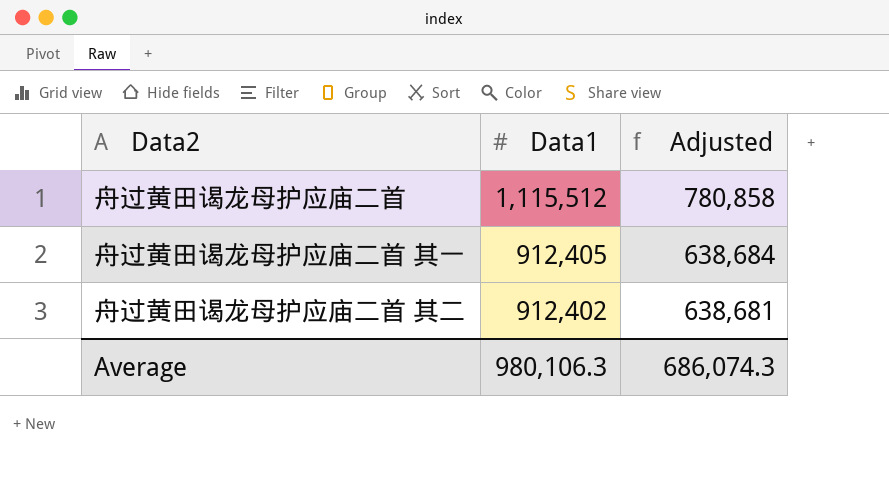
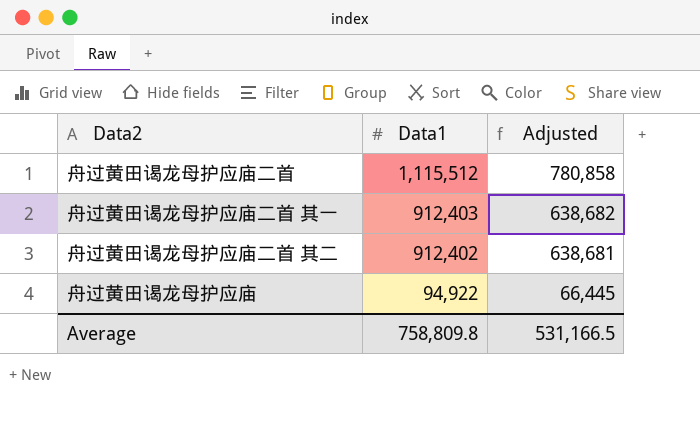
舟过黄田谒龙母护应庙二首 其一 | Data1: 912,405 -> 912,403
舟过黄田谒龙母护应庙二首 其一 | Adjusted: 638,684 -> 638,682
row 舟过黄田谒龙母护应庙: none -> 94,922 | 66,445
Average | Data1: 980,106.3 -> 758,809.8
Average | Adjusted: 686,074.3 -> 531,166.5

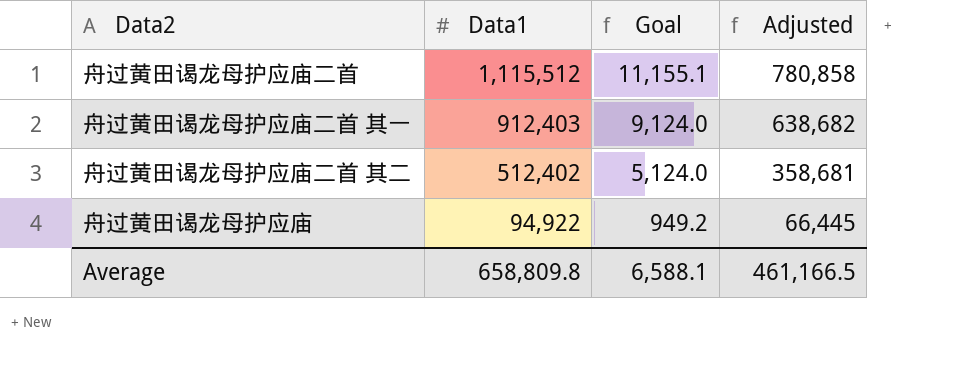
column Goal | formula: none -> [Data1] * 0.01
舟过黄田谒龙母护应庙二首 其二 | Data1: 912,402 -> 512,402
舟过黄田谒龙母护应庙二首 其二 | Adjusted: 638,681 -> 358,681
Average | Data1: 758,809.8 -> 658,809.8
Average | Adjusted: 531,166.5 -> 461,166.5

